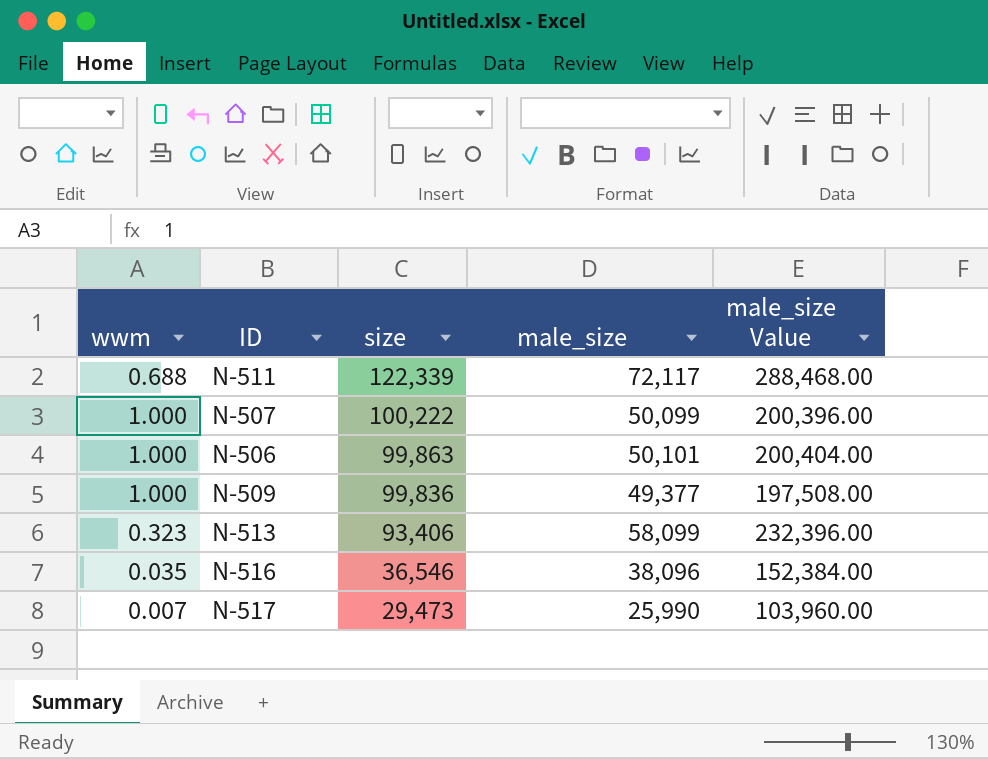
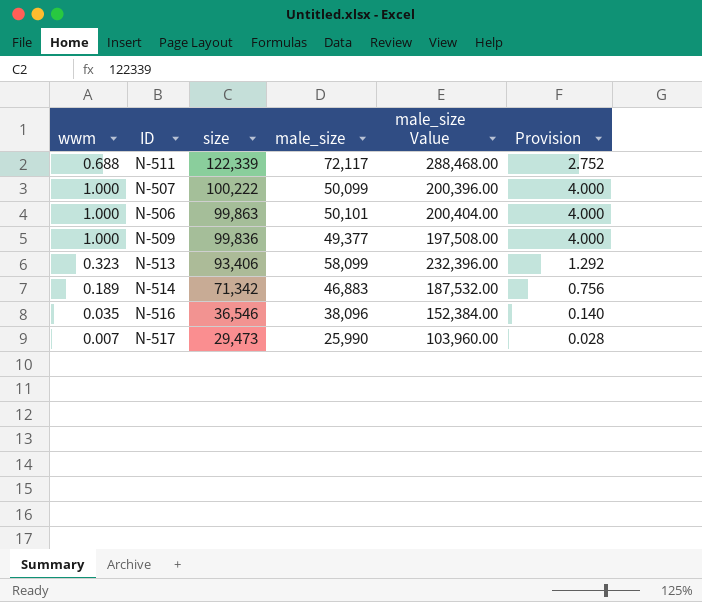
column Provision | formula: none -> [wwm] * 4
row N-514: none -> 0.189 | 71,342 | 46,883 | 187,532.00 | 0.756

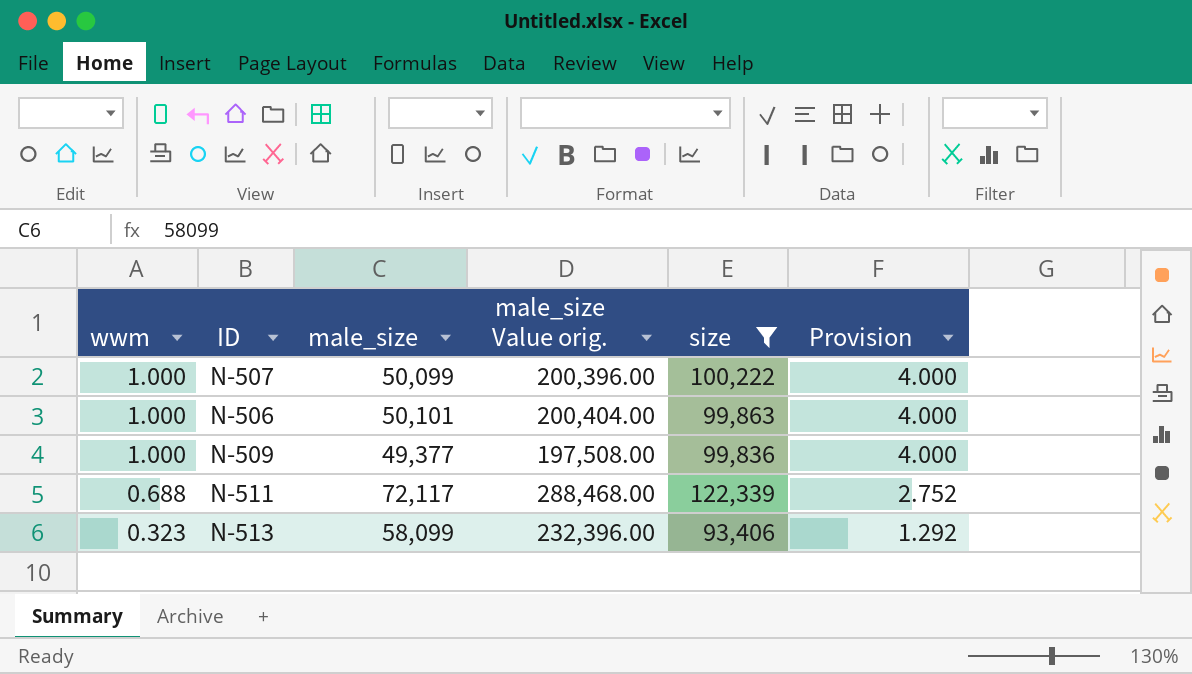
filter: none -> size >= 93,406
row order: size descending -> wwm descending
column name: male_size Value -> male_size Value orig.
column size | position: 3 -> 5

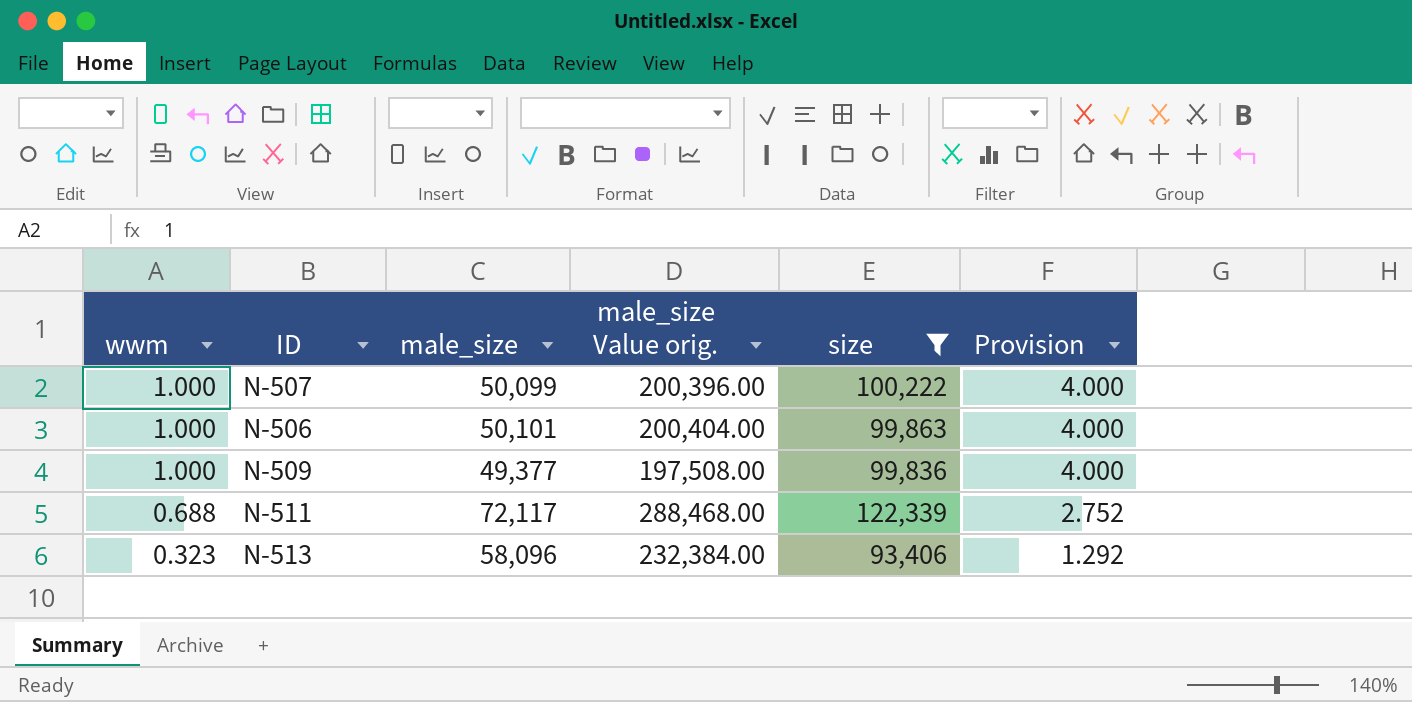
N-513 | male_size: 58,099 -> 58,096
N-513 | male_size Value orig.: 232,396.00 -> 232,384.00

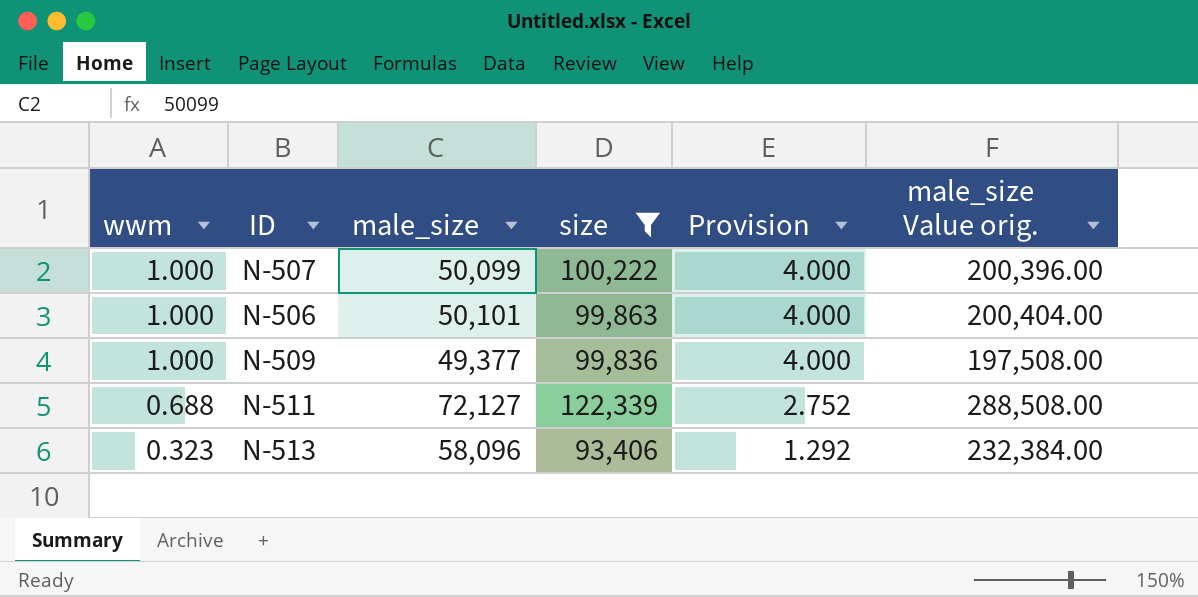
column male_size Value orig. | position: 4 -> 6
N-511 | male_size: 72,117 -> 72,127
N-511 | male_size Value orig.: 288,468.00 -> 288,508.00

